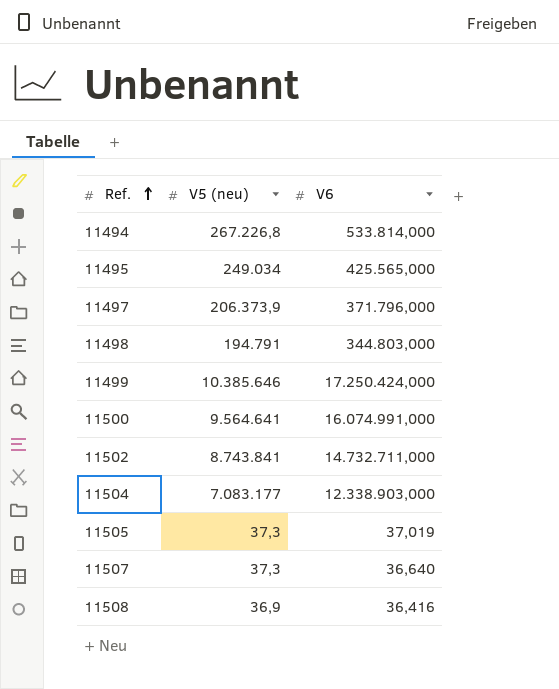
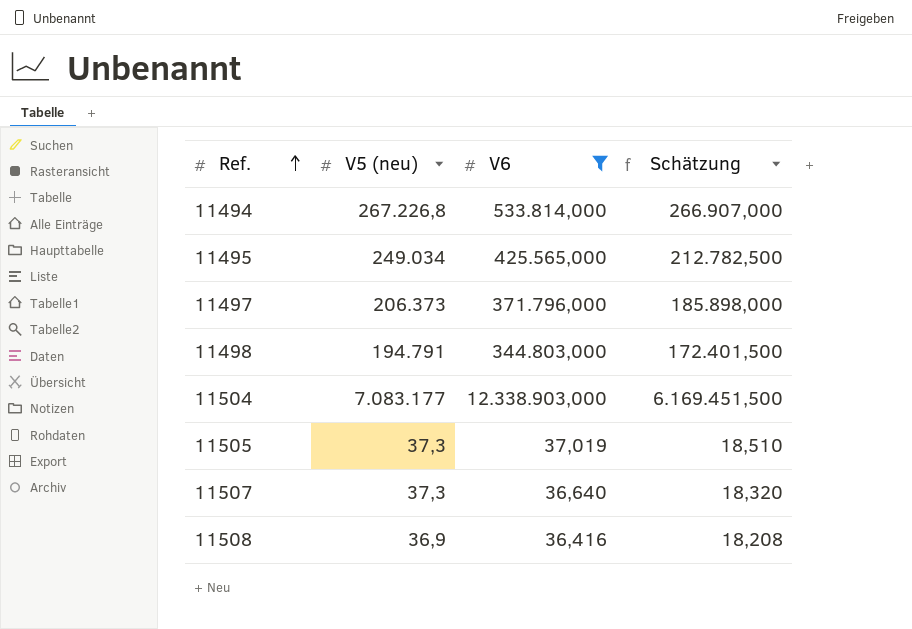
filter: none -> V6 <= 12.338.903,000
column Schätzung | formula: none -> [V6] * 0,5
11497 | V5 (neu): 206.373,9 -> 206.373

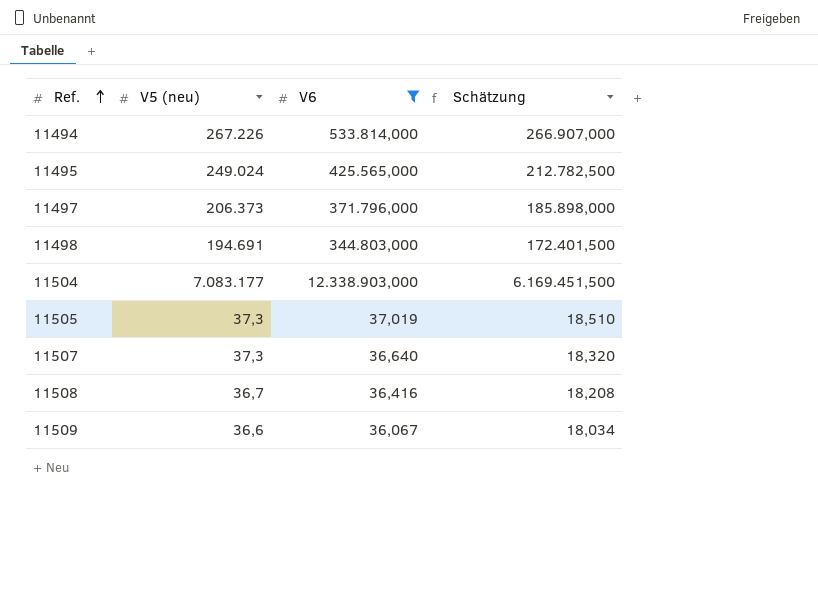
11494 | V5 (neu): 267.226,8 -> 267.226
11495 | V5 (neu): 249.034 -> 249.024
11498 | V5 (neu): 194.791 -> 194.691
11508 | V5 (neu): 36,9 -> 36,7
row 11509: none -> 36,6 | 36,067 | 18,034

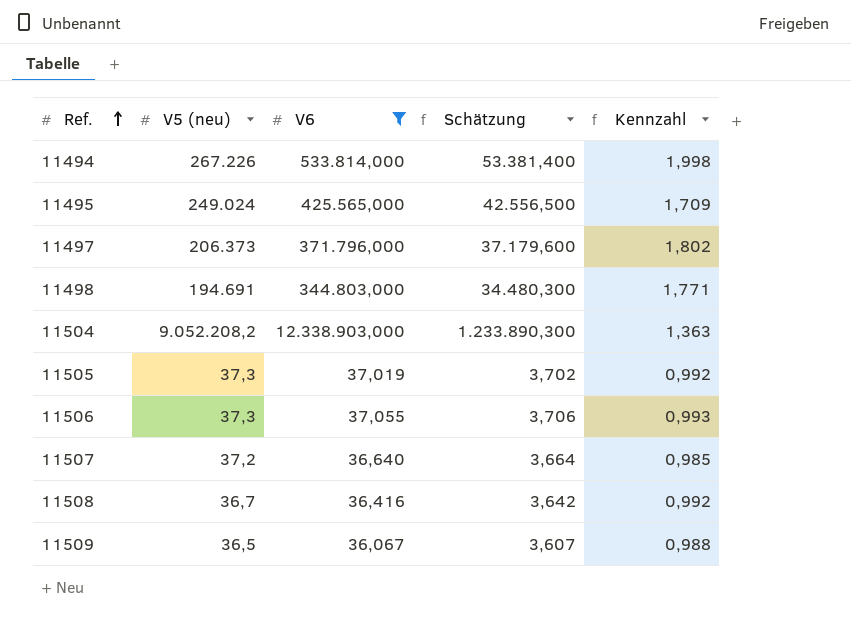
column Schätzung | formula: [V6] * 0,5 -> [V6] * 0,1
column Kennzahl | formula: none -> [V6] / [V5 (neu)]
11504 | V5 (neu): 7.083.177 -> 9.052.208,2
row 11506: none -> 37,3 | 37,055 | 3,706 | 0,993
11507 | V5 (neu): 37,3 -> 37,2
11509 | V5 (neu): 36,6 -> 36,5

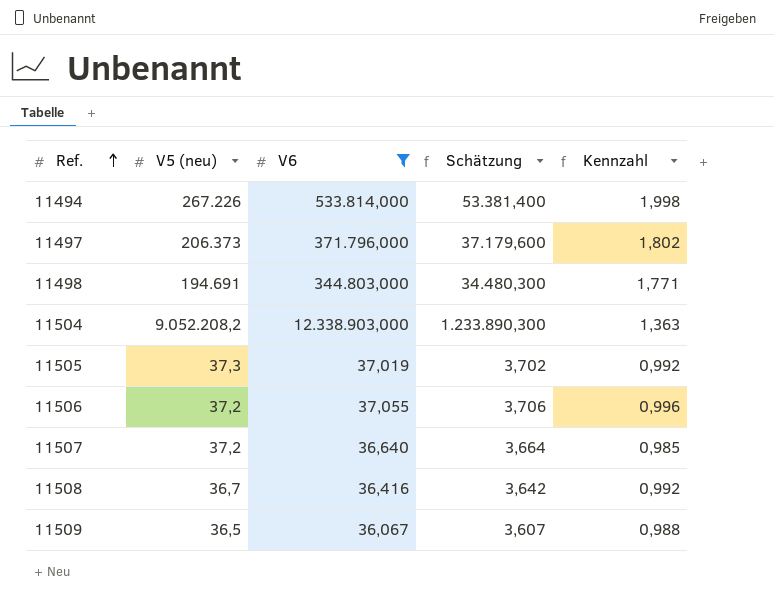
row 11495: 249.024 | 425.565,000 | 42.556,500 | 1,709 -> none
11506 | V5 (neu): 37,3 -> 37,2
11506 | Kennzahl: 0,993 -> 0,996

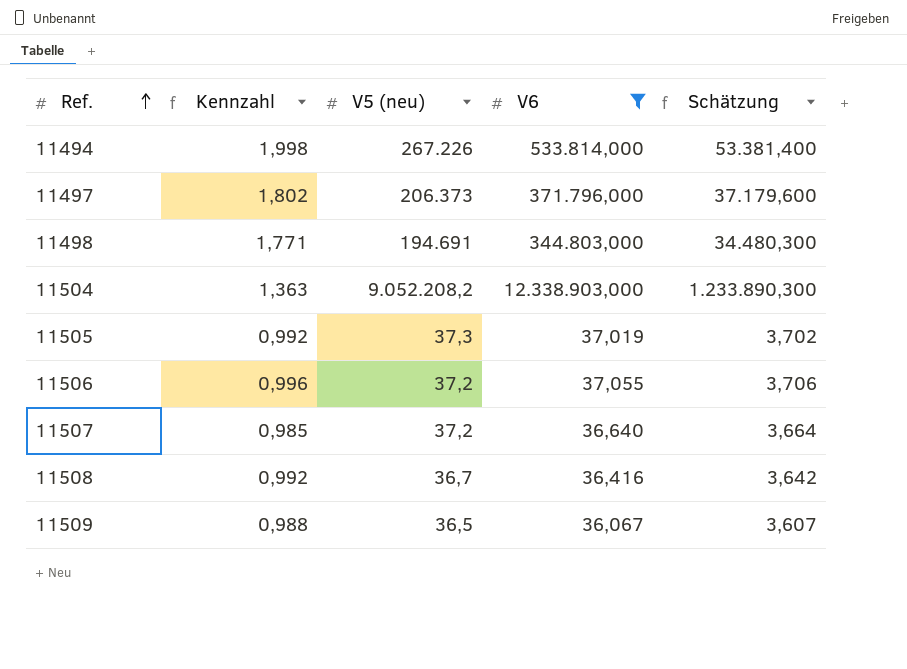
column Kennzahl | position: 5 -> 2

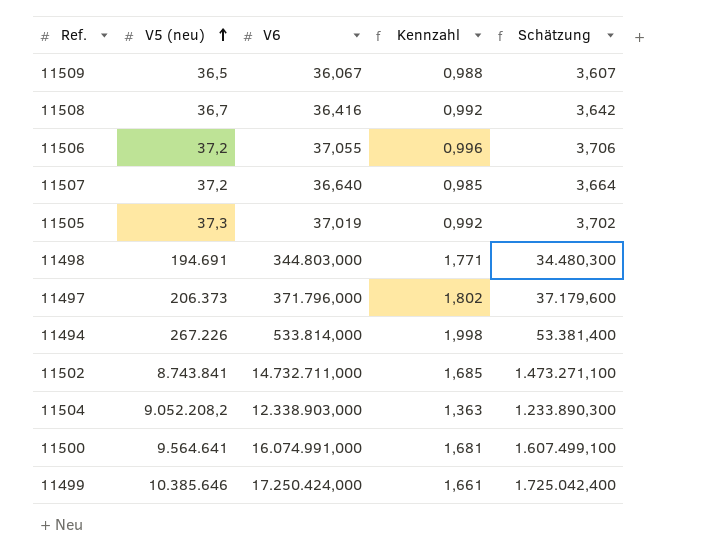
filter: V6 <= 12.338.903,000 -> none
row order: Ref. ascending -> V5 (neu) ascending
column Kennzahl | position: 2 -> 4

